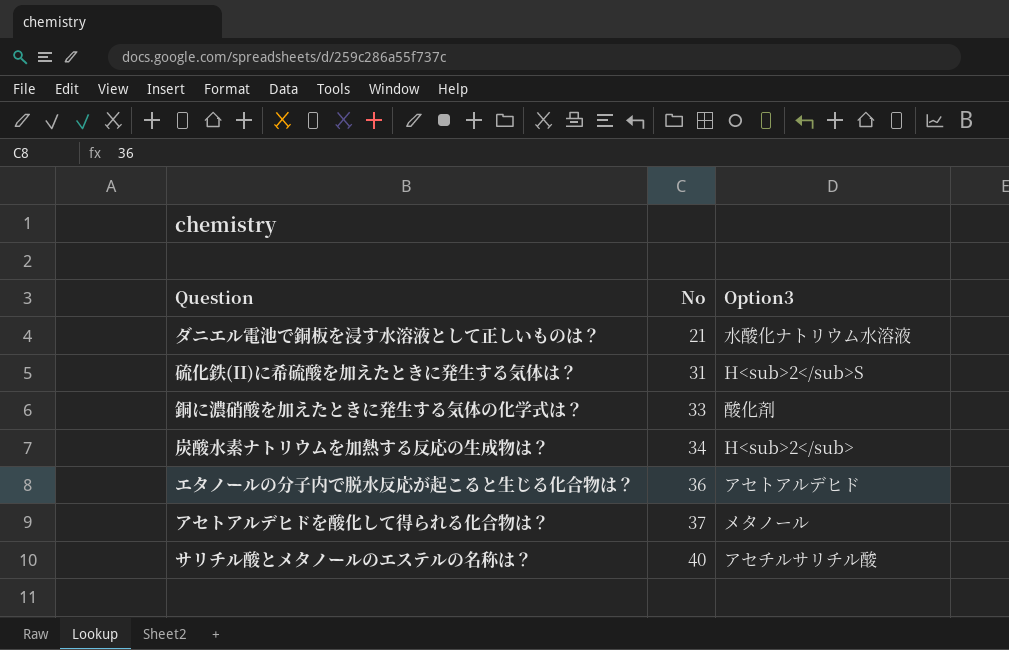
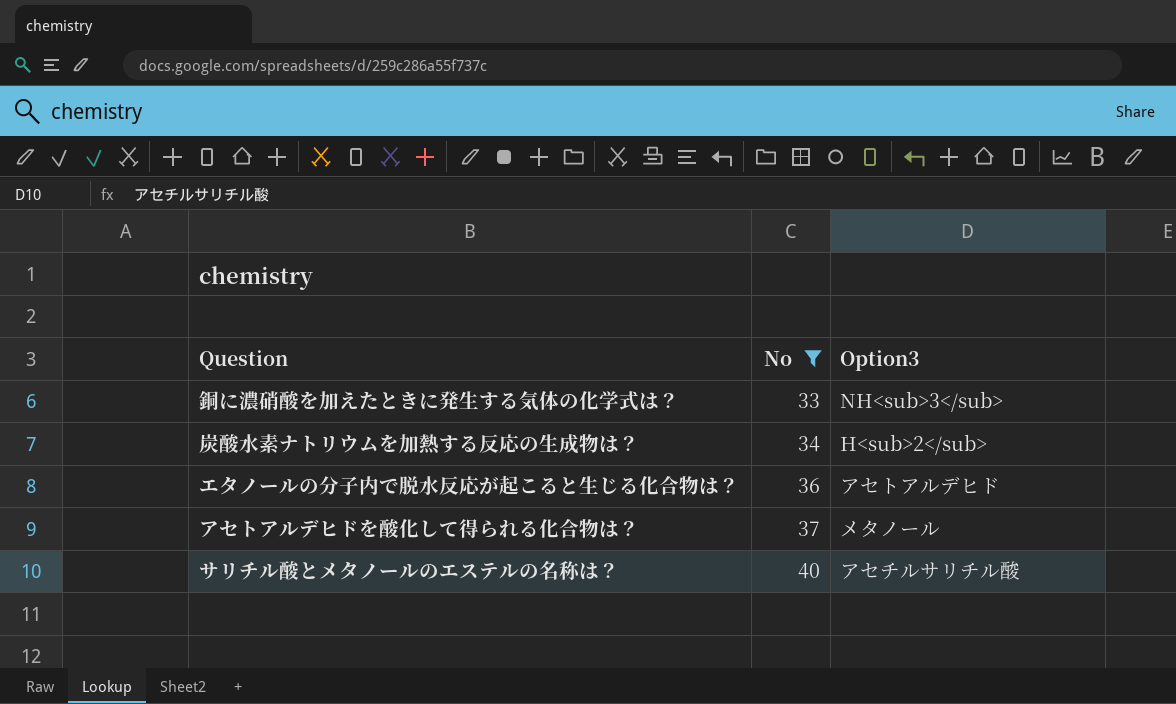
filter: none -> No >= 33
銅に濃硝酸を加えたときに発生する気体の化学式は？ | Option3: 酸化剤 -> NH<sub>3</sub>

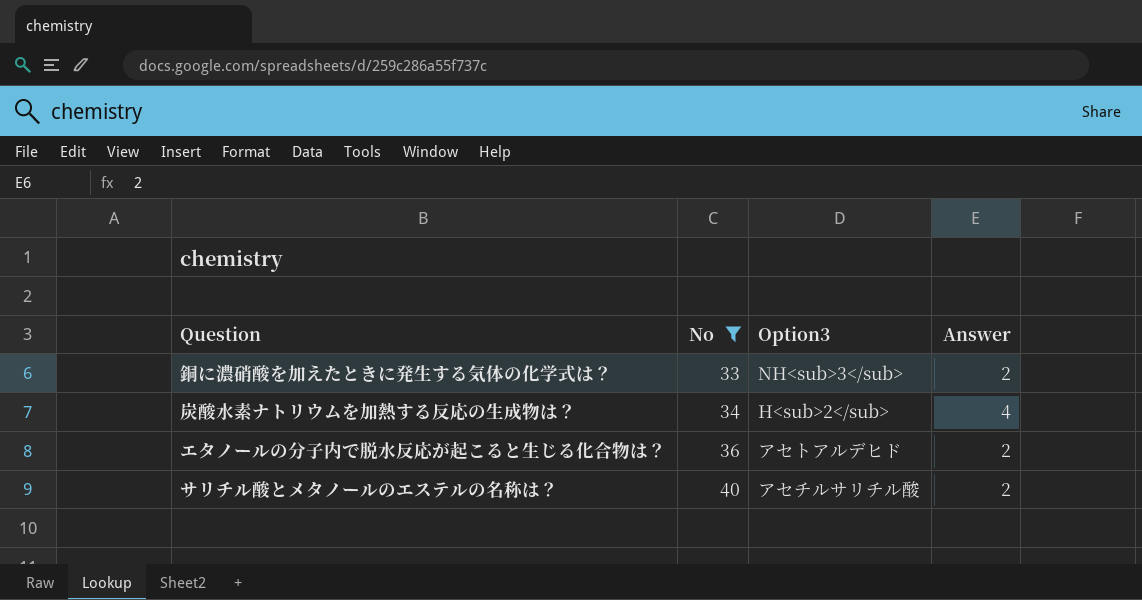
column Answer | position: none -> 4
row アセトアルデヒドを酸化して得られる化合物は？: 37 | メタノール -> none

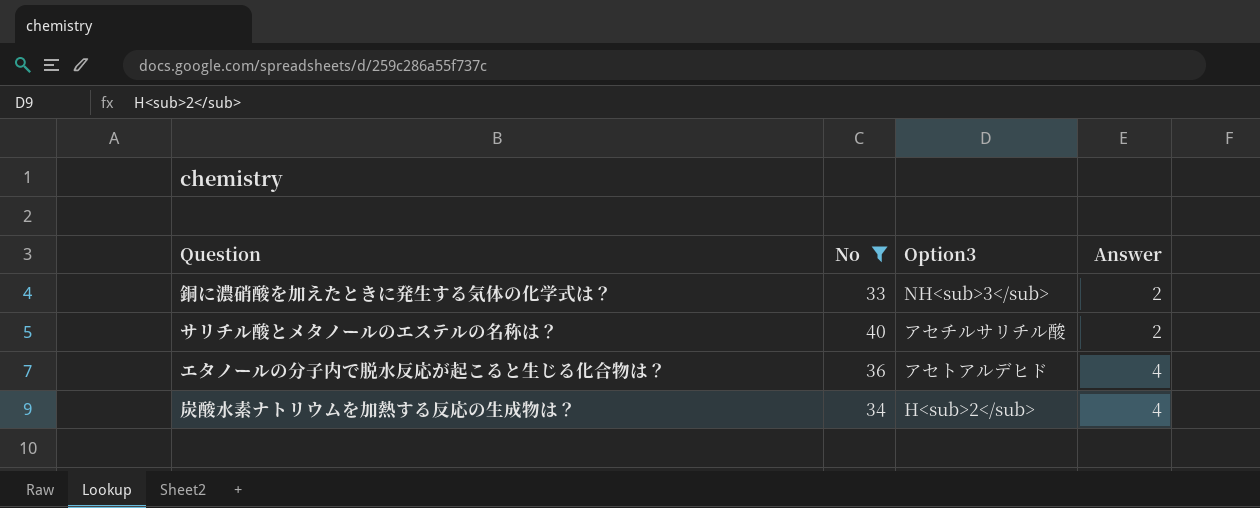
row order: No ascending -> Answer ascending
エタノールの分子内で脱水反応が起こると生じる化合物は？ | Answer: 2 -> 4

